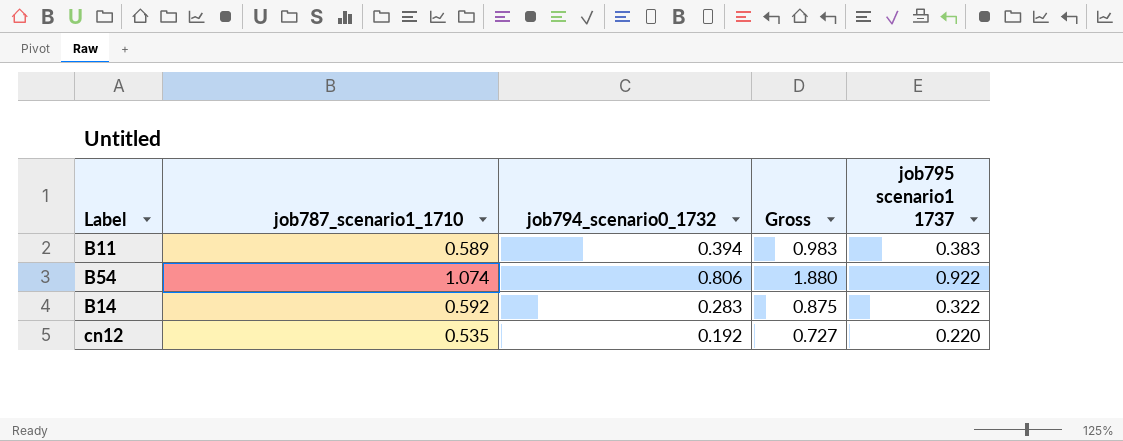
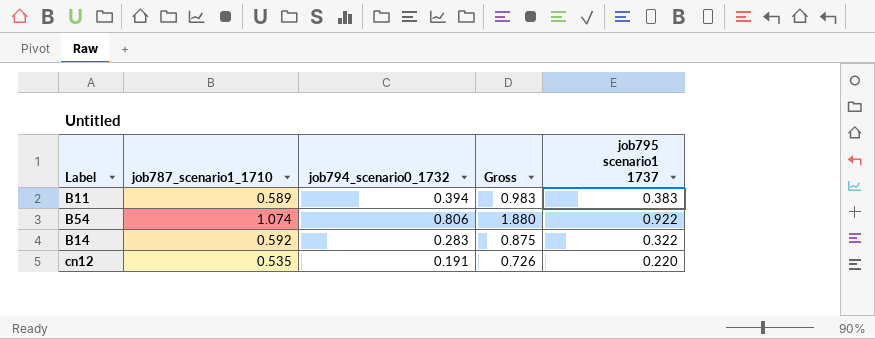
cn12 | job794_scenario0_1732: 0.192 -> 0.191
cn12 | Gross: 0.727 -> 0.726

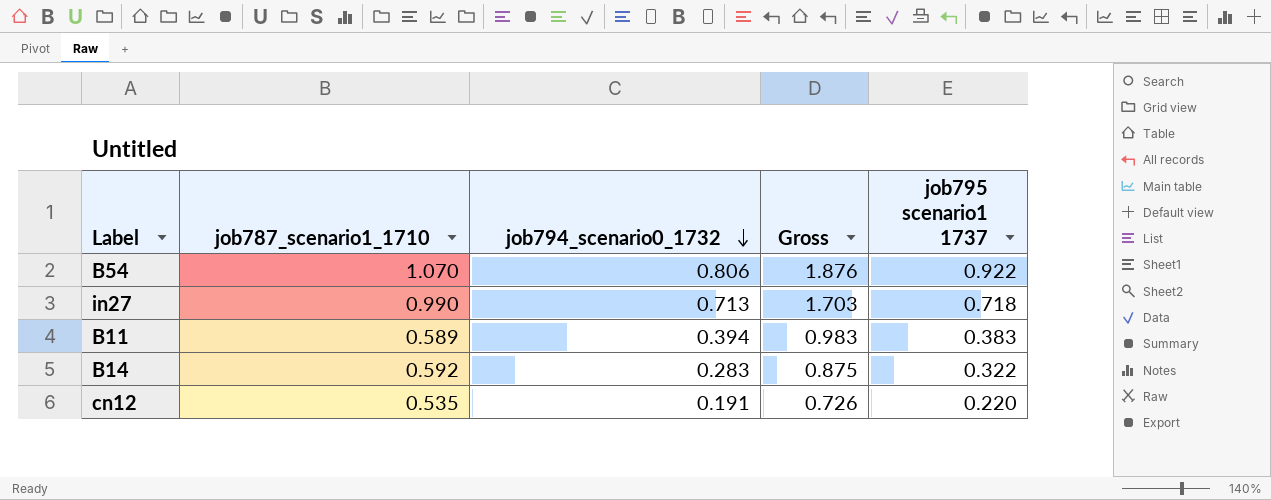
row order: none -> job794_scenario0_1732 descending
B54 | job787_scenario1_1710: 1.074 -> 1.070
B54 | Gross: 1.880 -> 1.876
row in27: none -> 0.990 | 0.713 | 1.703 | 0.718

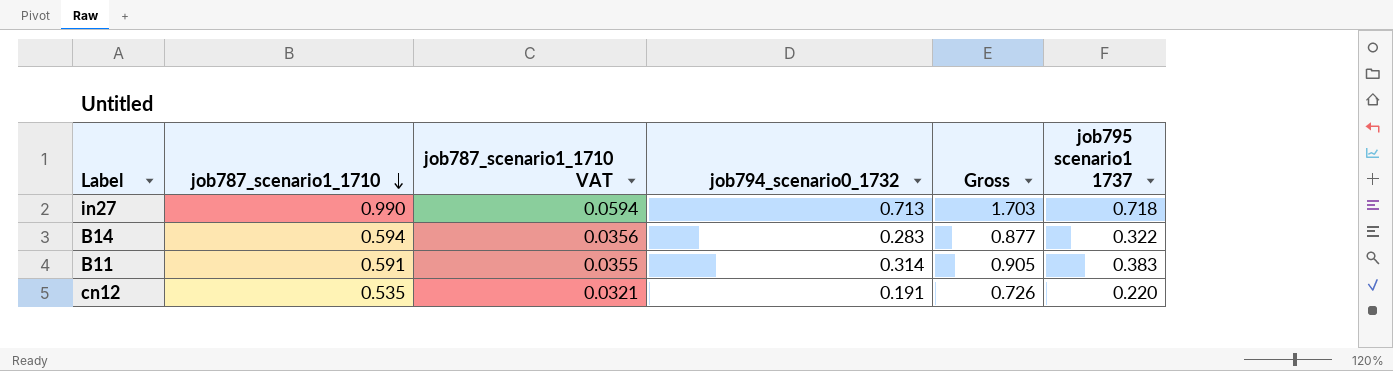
row order: job794_scenario0_1732 descending -> job787_scenario1_1710 descending
column job787_scenario1_1710 VAT | formula: none -> [job787_scenario1_1710] * 0.06
row B54: 1.070 | 0.806 | 1.876 | 0.922 -> none
B14 | job787_scenario1_1710: 0.592 -> 0.594
B14 | Gross: 0.875 -> 0.877
B11 | job787_scenario1_1710: 0.589 -> 0.591
B11 | job794_scenario0_1732: 0.394 -> 0.314
B11 | Gross: 0.983 -> 0.905

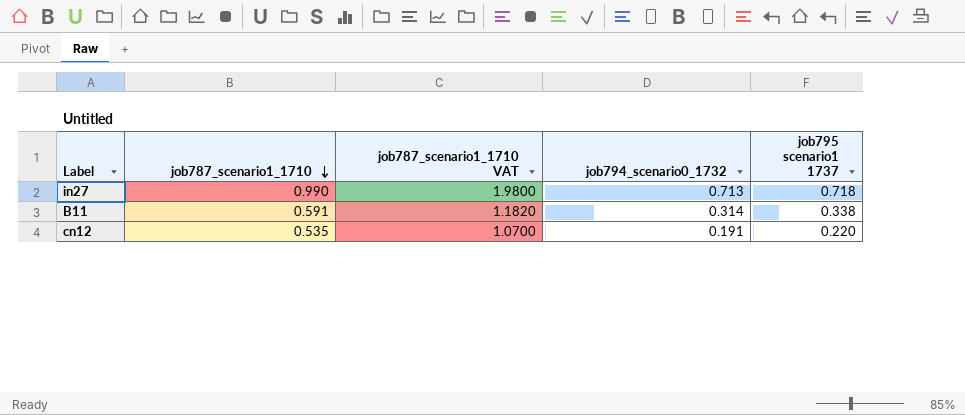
column Gross | formula: [job787_scenario1_1710] + [job794_scenario0_1732] -> none
column job787_scenario1_1710 VAT | formula: [job787_scenario1_1710] * 0.06 -> [job787_scenario1_1710] * 2
row B14: 0.594 | 0.0356 | 0.283 | 0.877 | 0.322 -> none
B11 | job795 scenario1 1737: 0.383 -> 0.338

